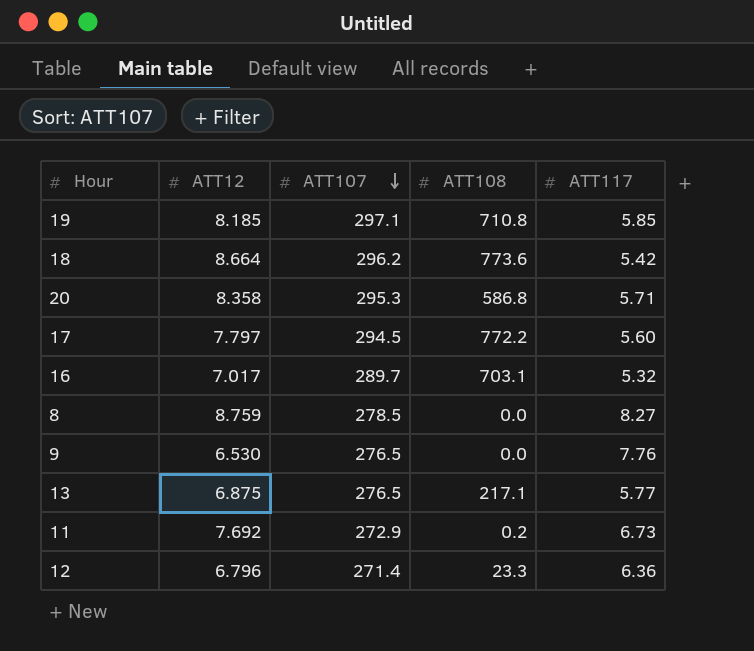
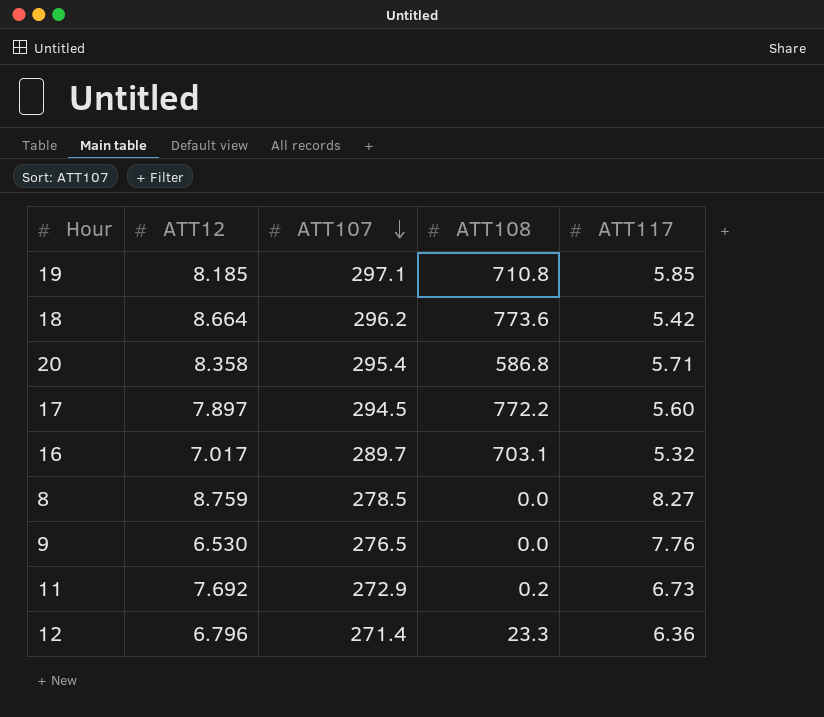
row 13: 6.875 | 276.5 | 217.1 | 5.77 -> none
20 | ATT107: 295.3 -> 295.4
17 | ATT12: 7.797 -> 7.897

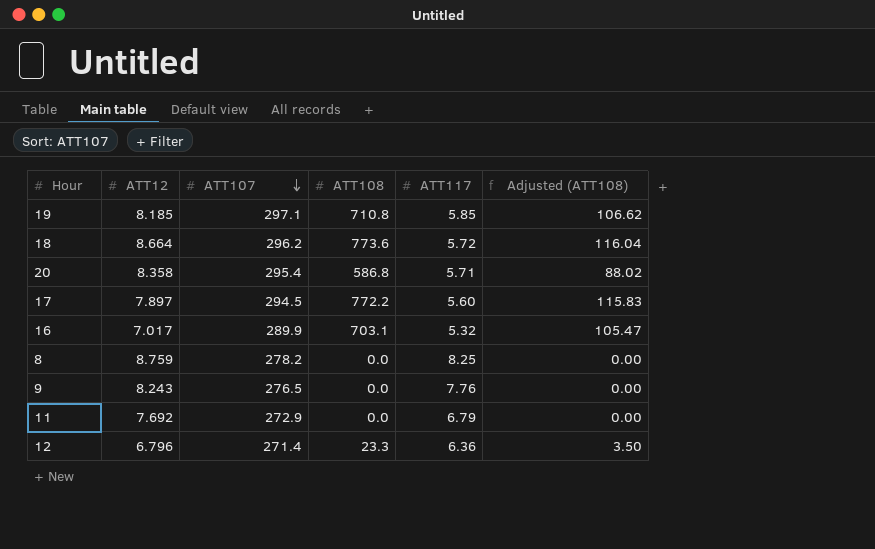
column Adjusted (ATT108) | formula: none -> [ATT108] * 0.15
18 | ATT117: 5.42 -> 5.72
16 | ATT107: 289.7 -> 289.9
8 | ATT107: 278.5 -> 278.2
8 | ATT117: 8.27 -> 8.25
9 | ATT12: 6.530 -> 8.243
11 | ATT108: 0.2 -> 0.0
11 | ATT117: 6.73 -> 6.79

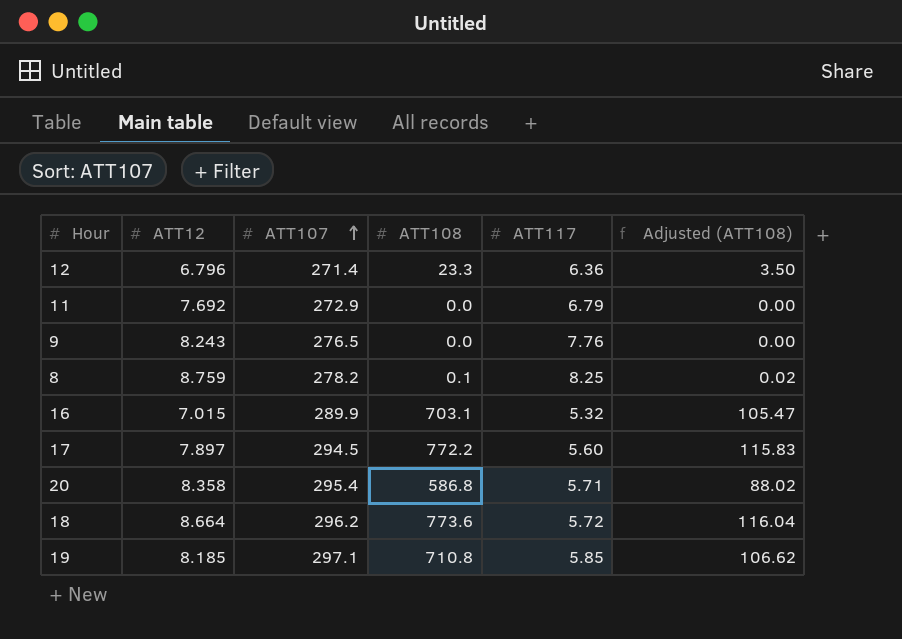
row order: ATT107 descending -> ATT107 ascending
8 | ATT108: 0.0 -> 0.1
8 | Adjusted (ATT108): 0.00 -> 0.02
16 | ATT12: 7.017 -> 7.015

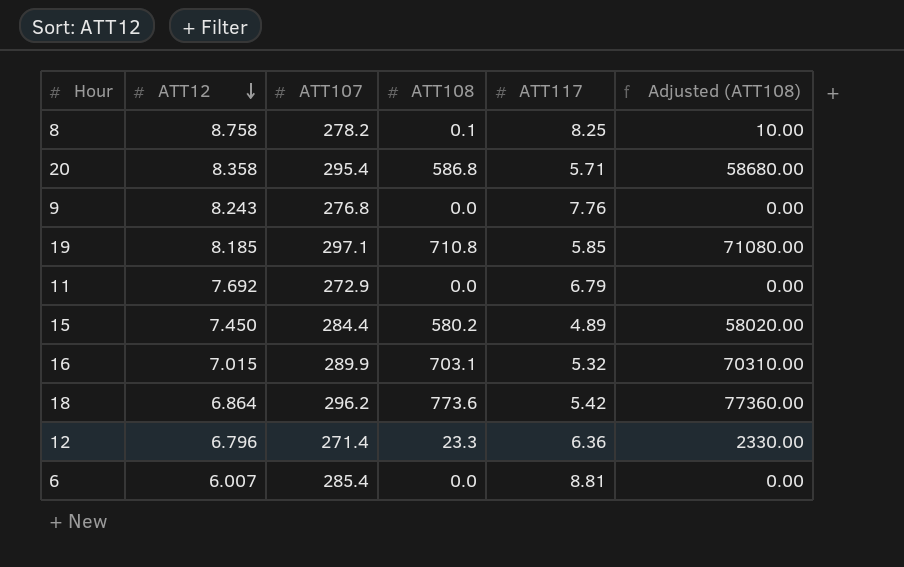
row order: ATT107 ascending -> ATT12 descending
column Adjusted (ATT108) | formula: [ATT108] * 0.15 -> [ATT108] * 100
row 17: 7.897 | 294.5 | 772.2 | 5.60 | 115.83 -> none
8 | ATT12: 8.759 -> 8.758
9 | ATT107: 276.5 -> 276.8
row 15: none -> 7.450 | 284.4 | 580.2 | 4.89 | 58020.00
18 | ATT12: 8.664 -> 6.864
18 | ATT117: 5.72 -> 5.42
row 6: none -> 6.007 | 285.4 | 0.0 | 8.81 | 0.00

